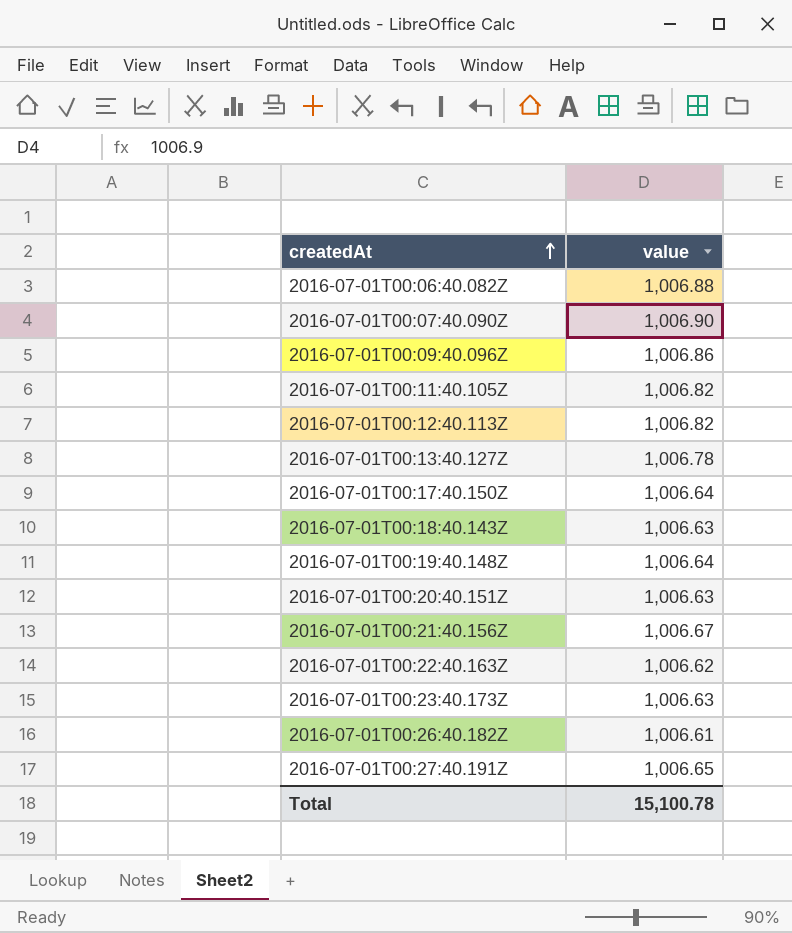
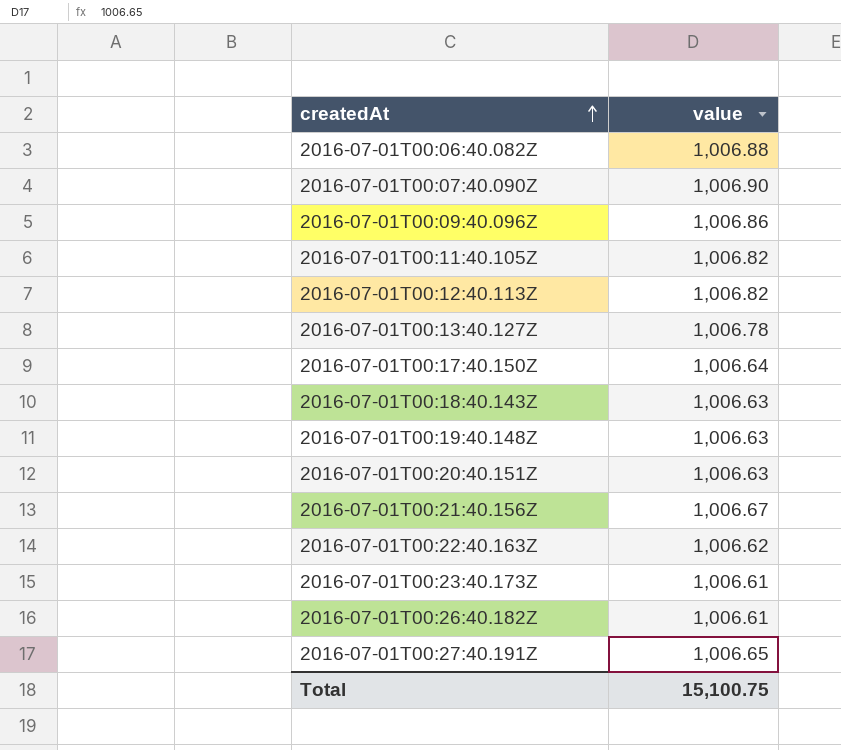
2016-07-01T00:19:40.148Z | value: 1,006.64 -> 1,006.63
2016-07-01T00:23:40.173Z | value: 1,006.63 -> 1,006.61
Total | value: 15,100.78 -> 15,100.75

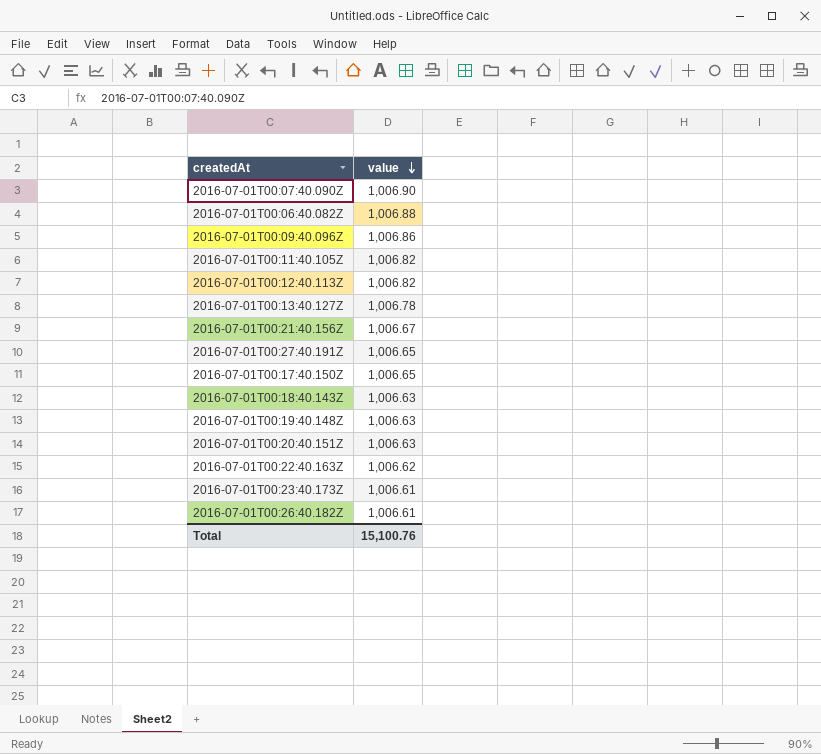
row order: createdAt ascending -> value descending
2016-07-01T00:17:40.150Z | value: 1,006.64 -> 1,006.65
Total | value: 15,100.75 -> 15,100.76

